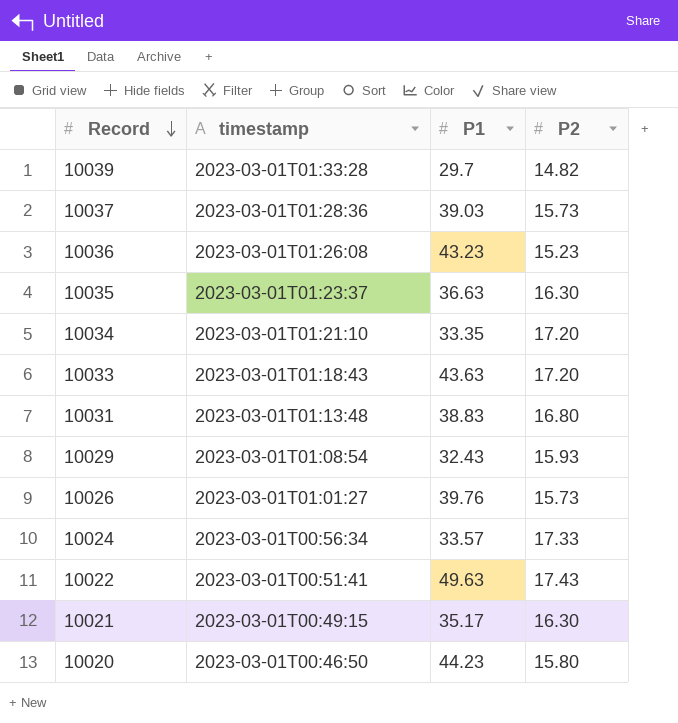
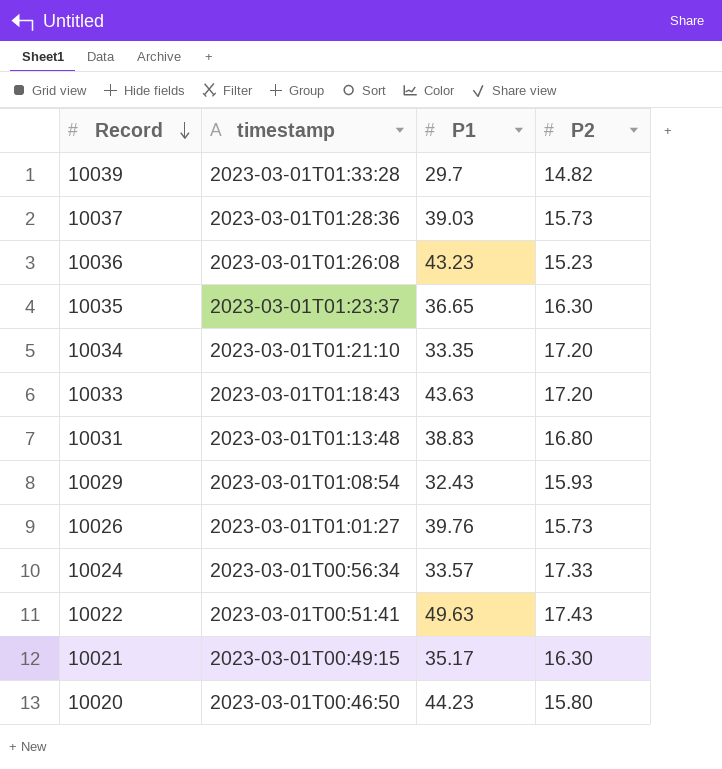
10035 | P1: 36.63 -> 36.65

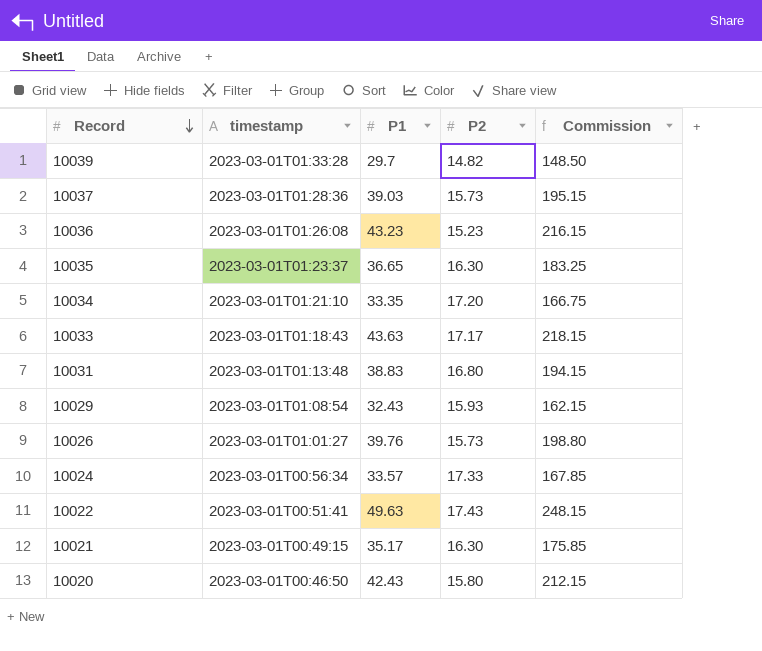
column Commission | formula: none -> [P1] * 5
10033 | P2: 17.20 -> 17.17
10020 | P1: 44.23 -> 42.43

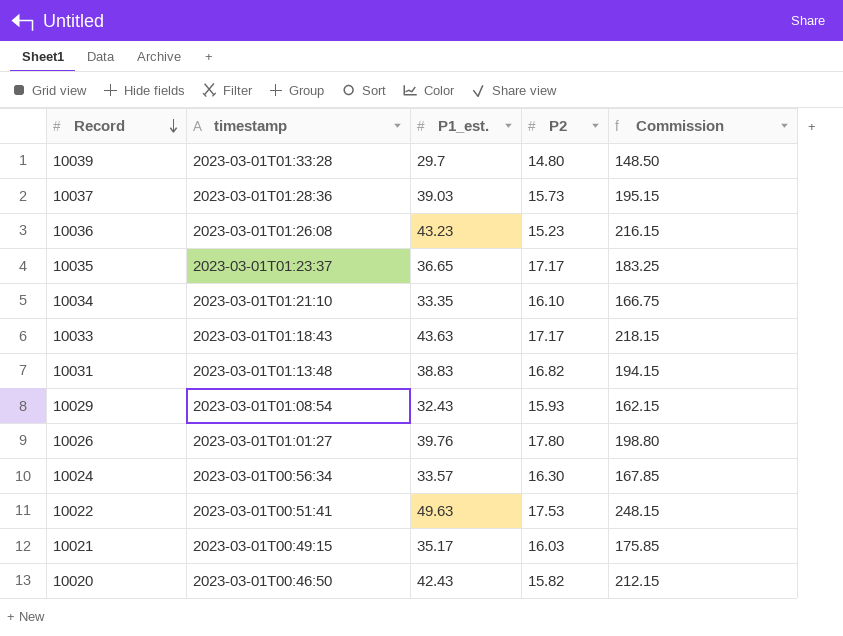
column name: P1 -> P1_est.
10039 | P2: 14.82 -> 14.80
10035 | P2: 16.30 -> 17.17
10034 | P2: 17.20 -> 16.10
10031 | P2: 16.80 -> 16.82
10026 | P2: 15.73 -> 17.80
10024 | P2: 17.33 -> 16.30
10022 | P2: 17.43 -> 17.53
10021 | P2: 16.30 -> 16.03
10020 | P2: 15.80 -> 15.82

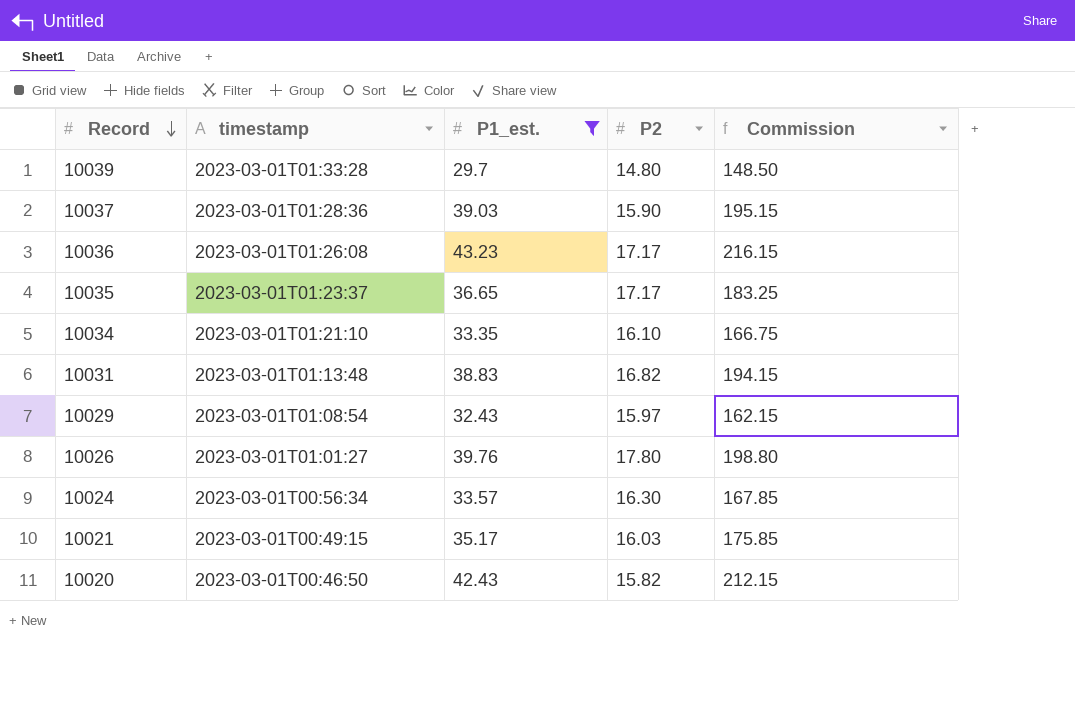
filter: none -> P1_est. <= 43.23
10037 | P2: 15.73 -> 15.90
10036 | P2: 15.23 -> 17.17
10029 | P2: 15.93 -> 15.97

